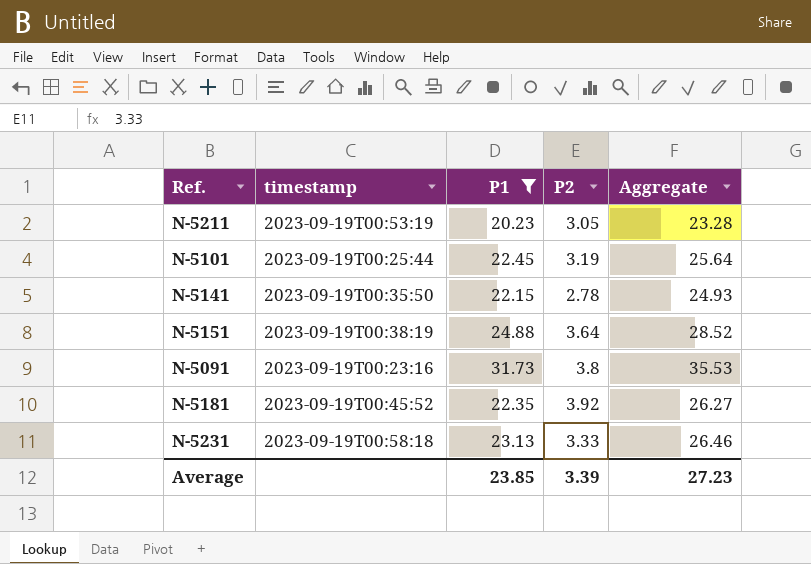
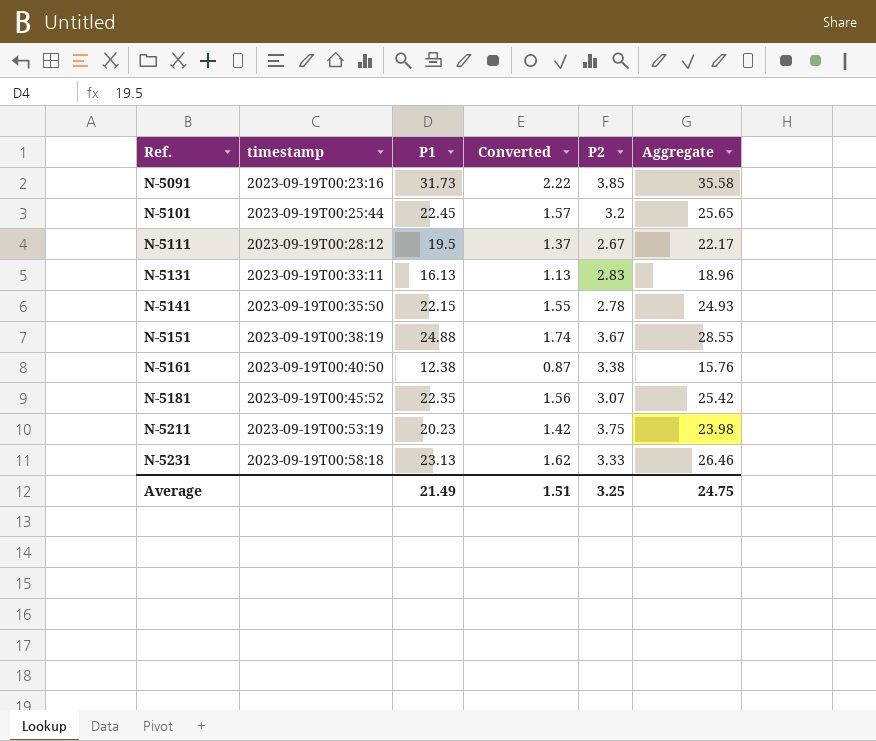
filter: P1 >= 20.23 -> none
row order: none -> Ref. ascending
column Converted | formula: none -> [P1] * 0.07
N-5091 | P2: 3.8 -> 3.85
N-5091 | Aggregate: 35.53 -> 35.58
N-5101 | P2: 3.19 -> 3.2
N-5101 | Aggregate: 25.64 -> 25.65
N-5151 | P2: 3.64 -> 3.67
N-5151 | Aggregate: 28.52 -> 28.55
N-5181 | P2: 3.92 -> 3.07
N-5181 | Aggregate: 26.27 -> 25.42
N-5211 | P2: 3.05 -> 3.75
N-5211 | Aggregate: 23.28 -> 23.98
Average | P1: 23.85 -> 21.49
Average | P2: 3.39 -> 3.25
Average | Aggregate: 27.23 -> 24.75

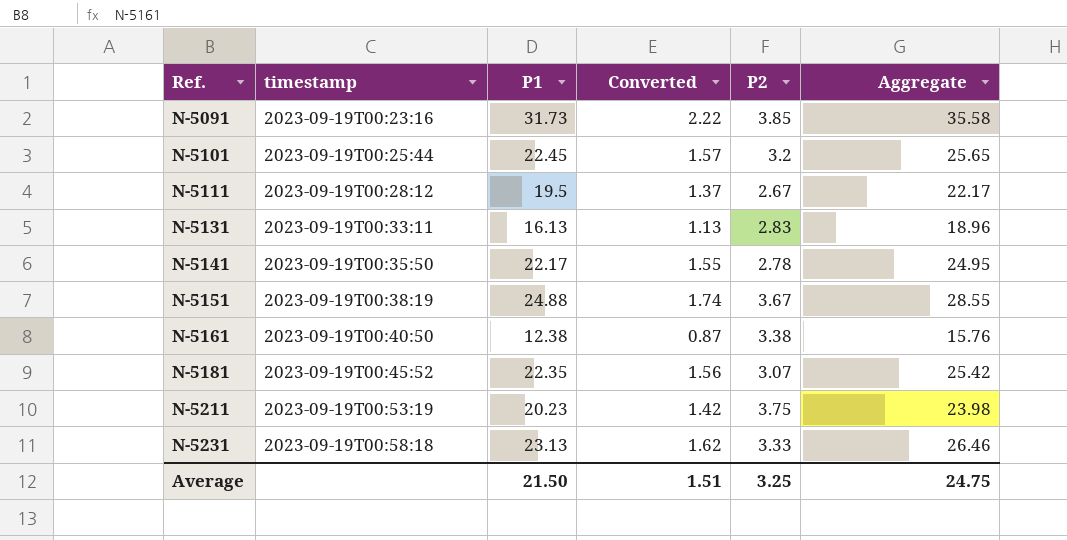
N-5141 | P1: 22.15 -> 22.17
N-5141 | Aggregate: 24.93 -> 24.95
Average | P1: 21.49 -> 21.50

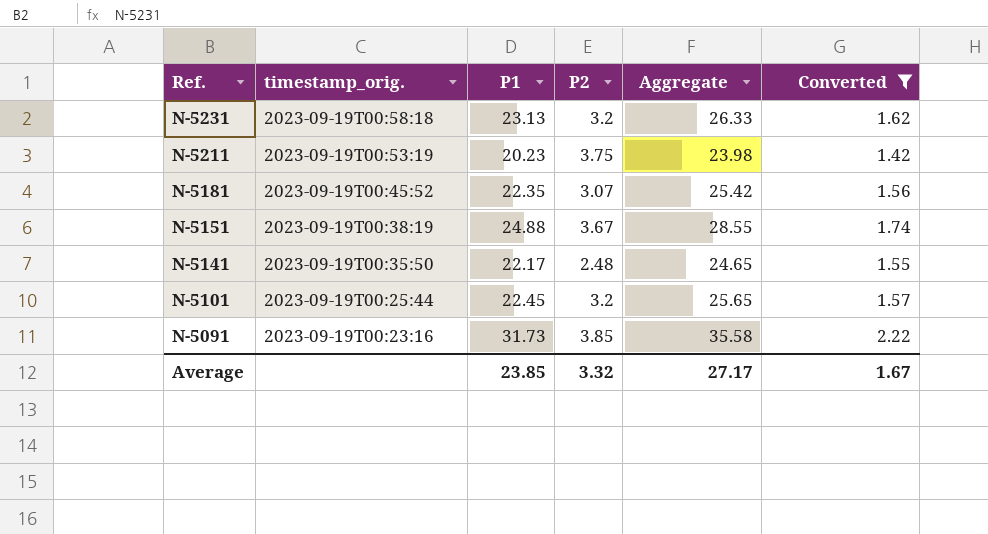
filter: none -> Converted >= 1.42
row order: Ref. ascending -> Ref. descending
column name: timestamp -> timestamp_orig.
column Converted | position: 4 -> 6
N-5231 | P2: 3.33 -> 3.2
N-5231 | Aggregate: 26.46 -> 26.33
N-5141 | P2: 2.78 -> 2.48
N-5141 | Aggregate: 24.95 -> 24.65
Average | P1: 21.50 -> 23.85
Average | P2: 3.25 -> 3.32
Average | Aggregate: 24.75 -> 27.17
Average | Converted: 1.51 -> 1.67

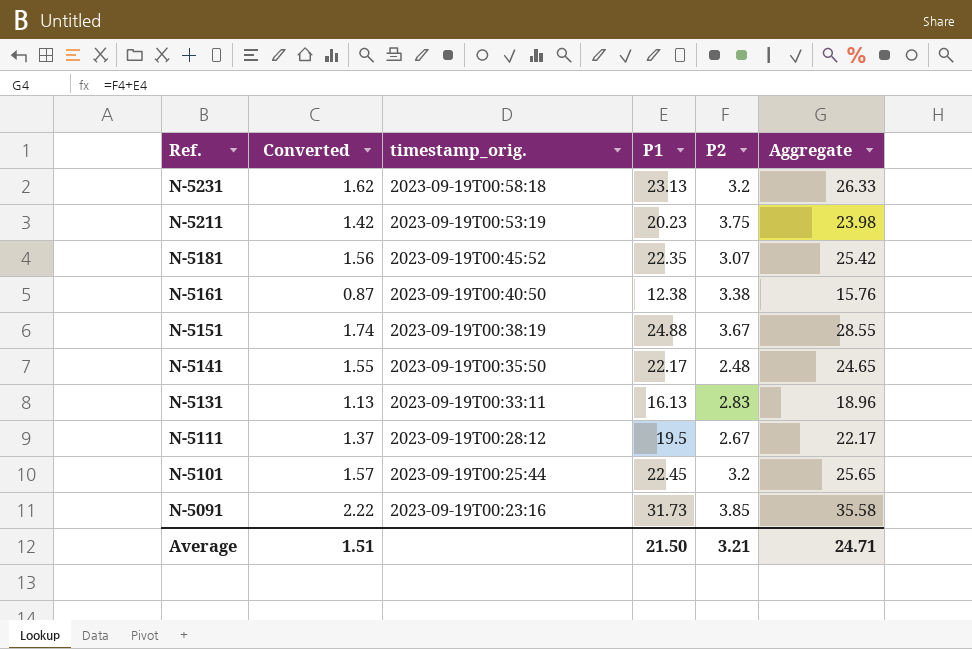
filter: Converted >= 1.42 -> none
column Converted | position: 6 -> 2
Average | Converted: 1.67 -> 1.51
Average | P1: 23.85 -> 21.50
Average | P2: 3.32 -> 3.21
Average | Aggregate: 27.17 -> 24.71

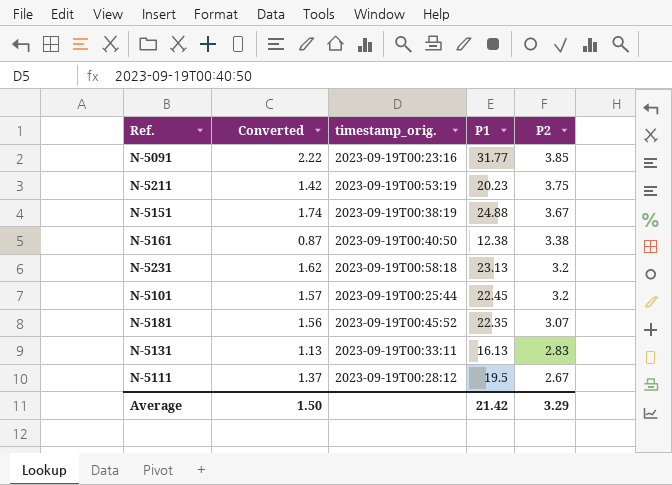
row order: Ref. descending -> P2 descending
column Aggregate | formula: [P1] + [P2] -> none
row N-5141: 1.55 | 2023-09-19T00:35:50 | 22.17 | 2.48 | 24.65 -> none
N-5091 | P1: 31.73 -> 31.77
Average | Converted: 1.51 -> 1.50
Average | P1: 21.50 -> 21.42
Average | P2: 3.21 -> 3.29

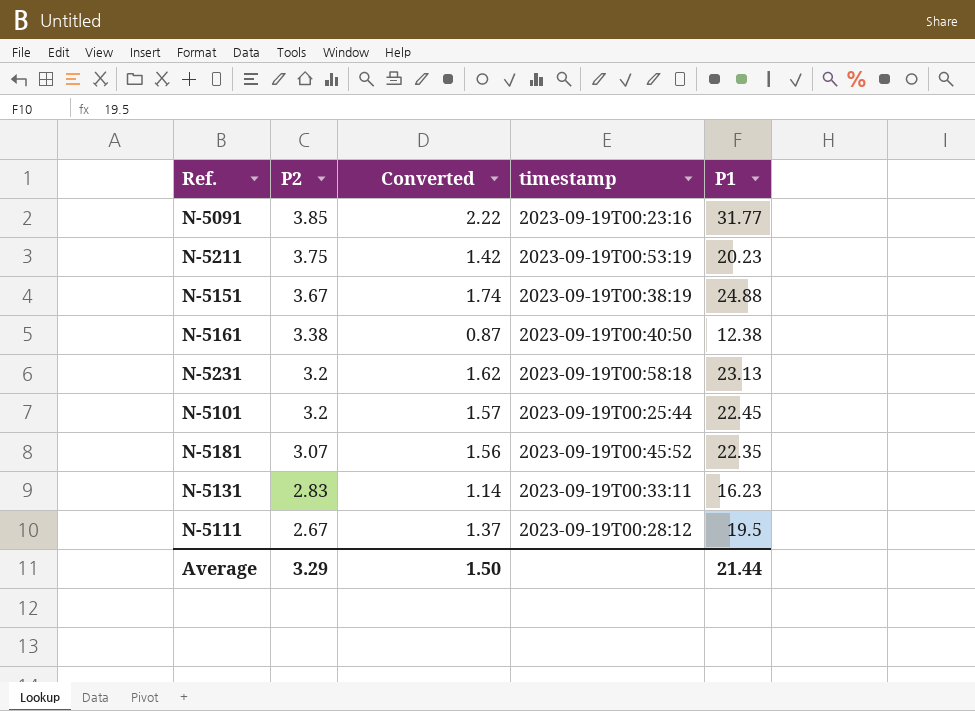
column P2 | position: 5 -> 2
column name: timestamp_orig. -> timestamp
N-5131 | Converted: 1.13 -> 1.14
N-5131 | P1: 16.13 -> 16.23
Average | P1: 21.42 -> 21.44

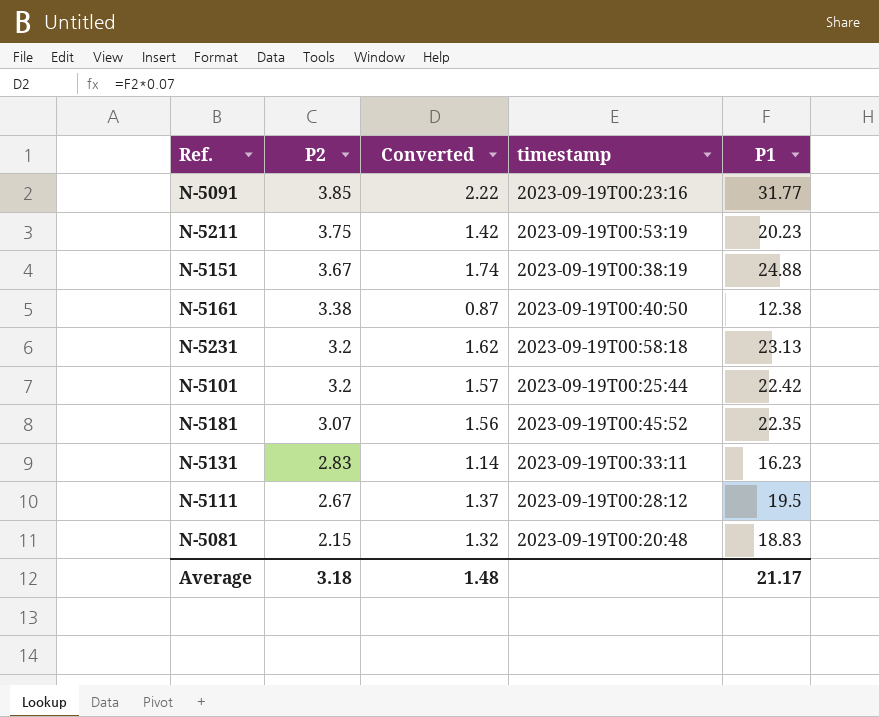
N-5101 | P1: 22.45 -> 22.42
row N-5081: none -> 2.15 | 1.32 | 2023-09-19T00:20:48 | 18.83
Average | P2: 3.29 -> 3.18
Average | Converted: 1.50 -> 1.48
Average | P1: 21.44 -> 21.17

